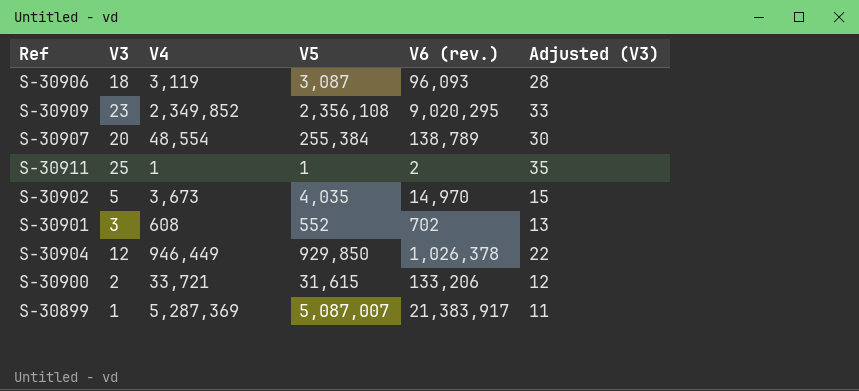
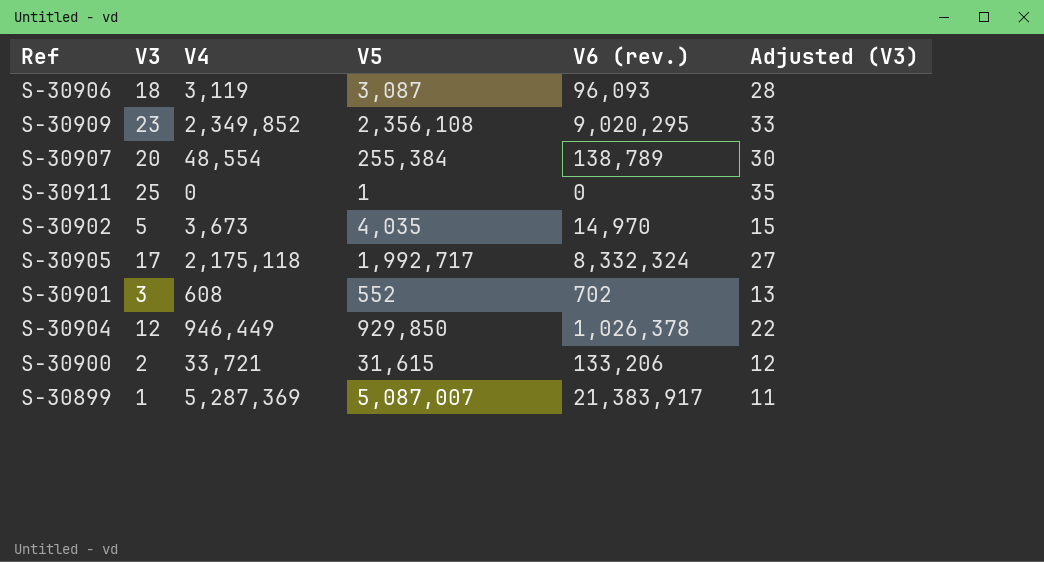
S-30911 | V4: 1 -> 0
S-30911 | V6 (rev.): 2 -> 0
row S-30905: none -> 17 | 2,175,118 | 1,992,717 | 8,332,324 | 27

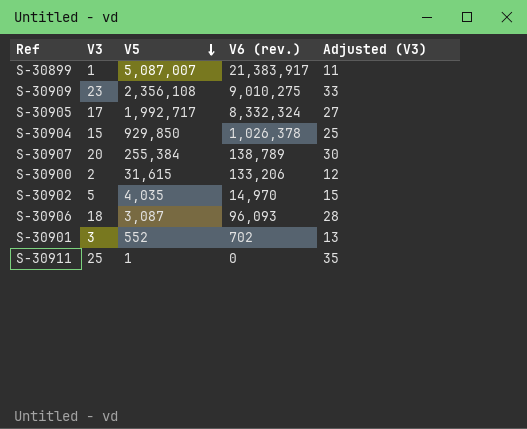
row order: none -> V5 descending
column V4 | position: 3 -> none
S-30909 | V6 (rev.): 9,020,295 -> 9,010,275
S-30904 | V3: 12 -> 15
S-30904 | Adjusted (V3): 22 -> 25

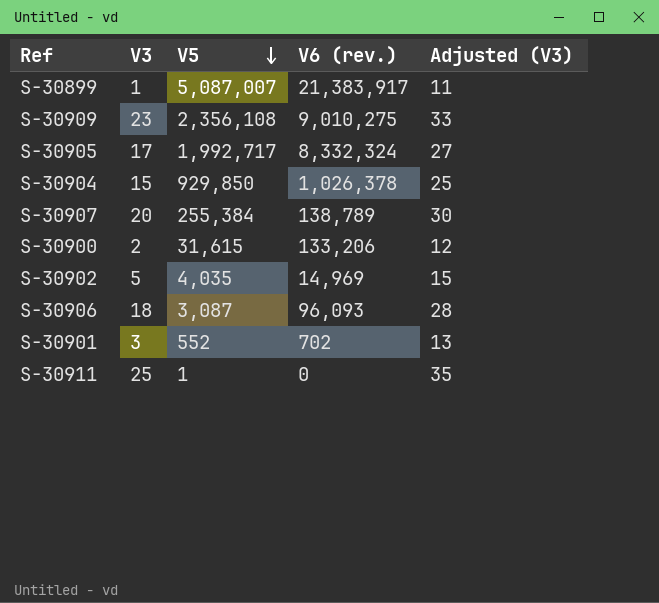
S-30902 | V6 (rev.): 14,970 -> 14,969

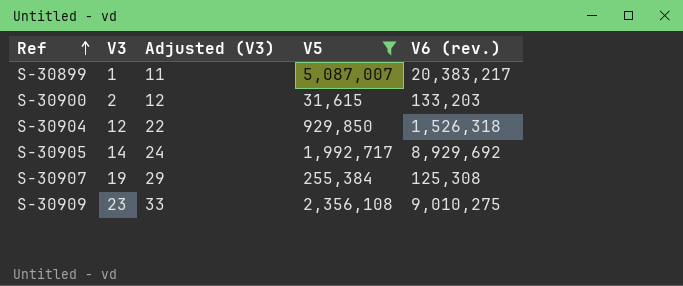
filter: none -> V5 >= 31,615
row order: V5 descending -> Ref ascending
column Adjusted (V3) | position: 5 -> 3
S-30899 | V6 (rev.): 21,383,917 -> 20,383,217
S-30900 | V6 (rev.): 133,206 -> 133,203
S-30904 | V3: 15 -> 12
S-30904 | Adjusted (V3): 25 -> 22
S-30904 | V6 (rev.): 1,026,378 -> 1,526,318
S-30905 | V3: 17 -> 14
S-30905 | Adjusted (V3): 27 -> 24
S-30905 | V6 (rev.): 8,332,324 -> 8,929,692
S-30907 | V3: 20 -> 19
S-30907 | Adjusted (V3): 30 -> 29
S-30907 | V6 (rev.): 138,789 -> 125,308

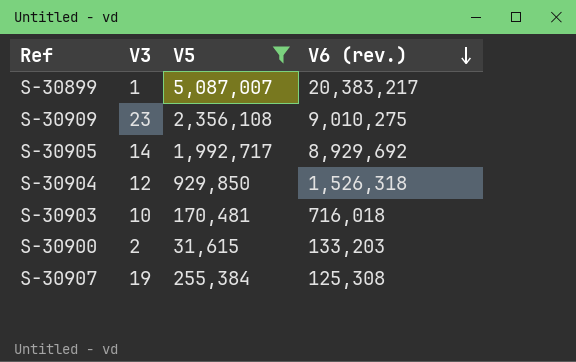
row order: Ref ascending -> V6 (rev.) descending
column Adjusted (V3) | formula: [V3] + 10 -> none
row S-30903: none -> 10 | 170,481 | 716,018

